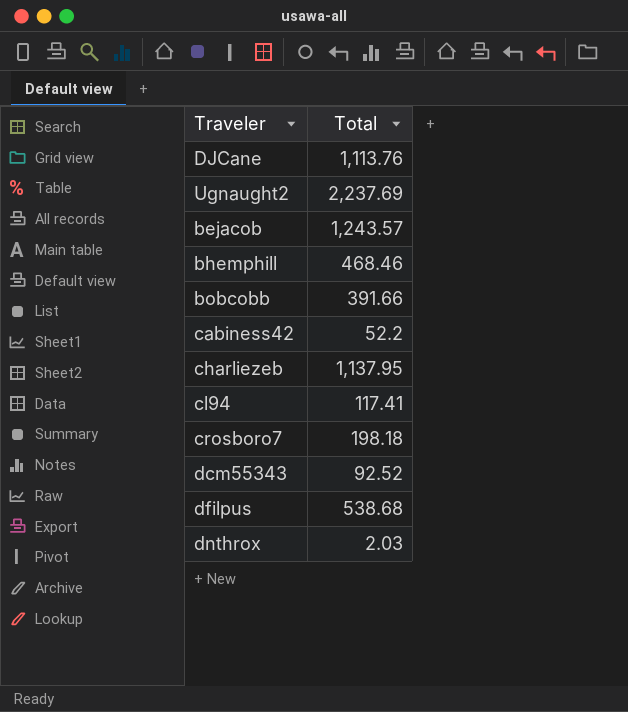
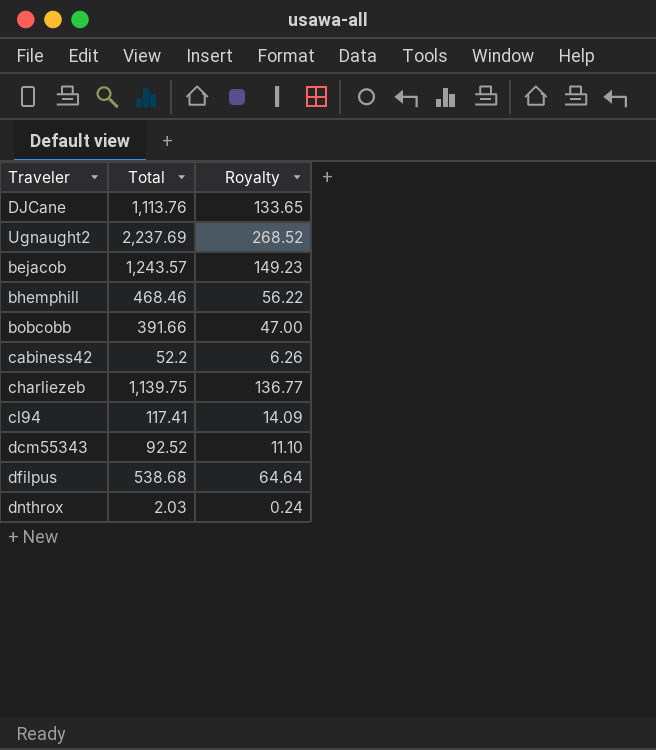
column Royalty | formula: none -> [Total] * 0.12
row crosboro7: 198.18 -> none
charliezeb | Total: 1,137.95 -> 1,139.75

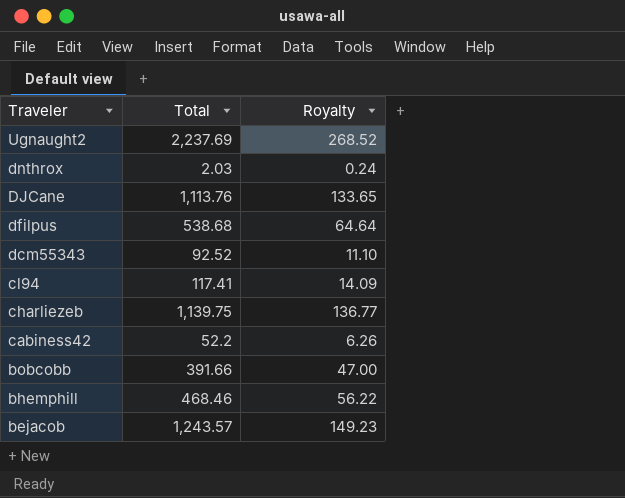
row order: none -> Traveler descending

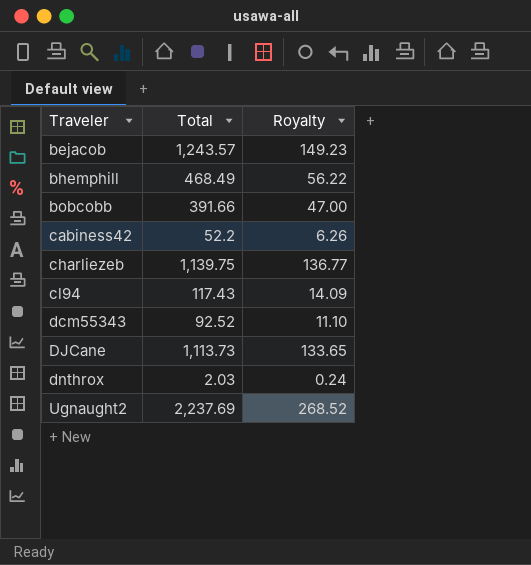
row order: Traveler descending -> Traveler ascending
row dfilpus: 538.68 | 64.64 -> none
bhemphill | Total: 468.46 -> 468.49
cl94 | Total: 117.41 -> 117.43
DJCane | Total: 1,113.76 -> 1,113.73

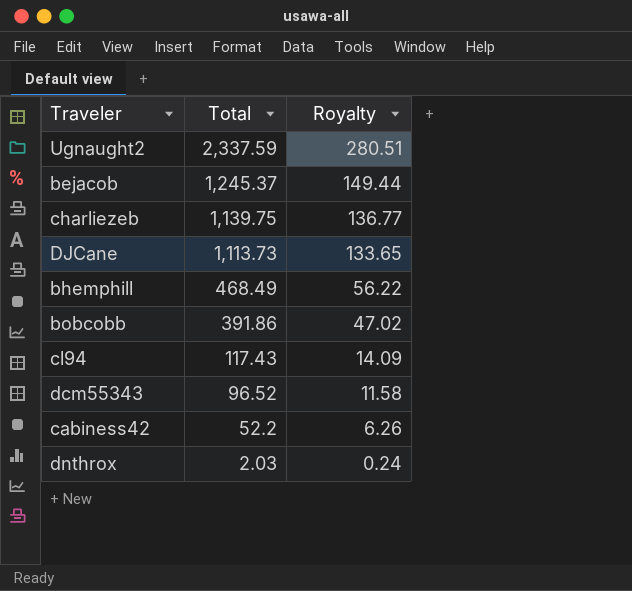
row order: Traveler ascending -> Total descending
Ugnaught2 | Total: 2,237.69 -> 2,337.59
Ugnaught2 | Royalty: 268.52 -> 280.51
bejacob | Total: 1,243.57 -> 1,245.37
bejacob | Royalty: 149.23 -> 149.44
bobcobb | Total: 391.66 -> 391.86
bobcobb | Royalty: 47.00 -> 47.02
dcm55343 | Total: 92.52 -> 96.52
dcm55343 | Royalty: 11.10 -> 11.58

